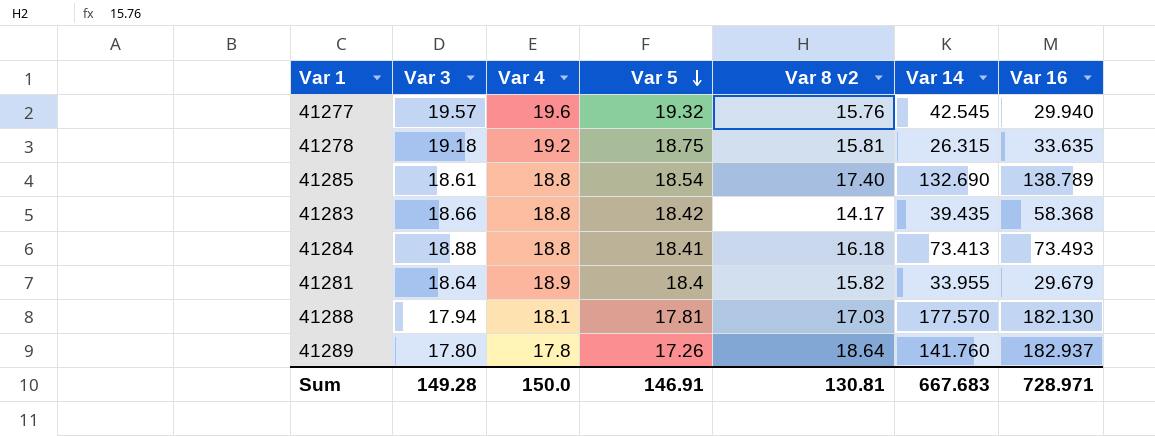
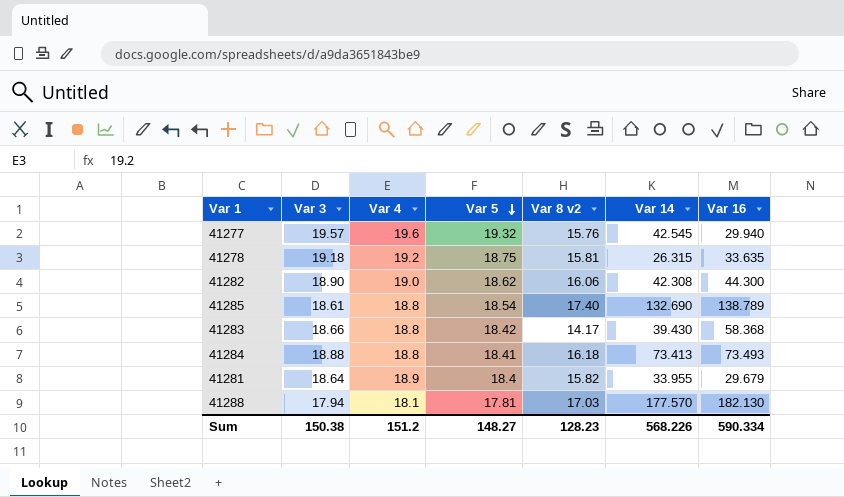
row 41289: 17.80 | 17.8 | 17.26 | 18.64 | 141.760 | 182.937 -> none
row 41282: none -> 18.90 | 19.0 | 18.62 | 16.06 | 42.308 | 44.300
41283 | Var 14: 39.435 -> 39.430
Sum | Var 3: 149.28 -> 150.38
Sum | Var 4: 150.0 -> 151.2
Sum | Var 5: 146.91 -> 148.27
Sum | Var 8 v2: 130.81 -> 128.23
Sum | Var 14: 667.683 -> 568.226
Sum | Var 16: 728.971 -> 590.334

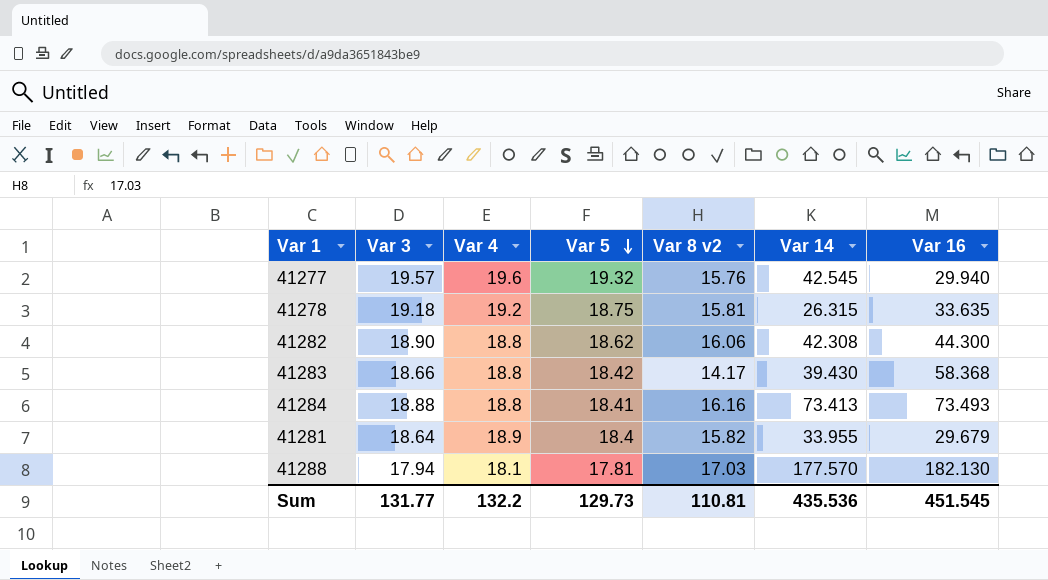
row 41285: 18.61 | 18.8 | 18.54 | 17.40 | 132.690 | 138.789 -> none
41282 | Var 4: 19.0 -> 18.8
41284 | Var 8 v2: 16.18 -> 16.16
Sum | Var 3: 150.38 -> 131.77
Sum | Var 4: 151.2 -> 132.2
Sum | Var 5: 148.27 -> 129.73
Sum | Var 8 v2: 128.23 -> 110.81
Sum | Var 14: 568.226 -> 435.536
Sum | Var 16: 590.334 -> 451.545

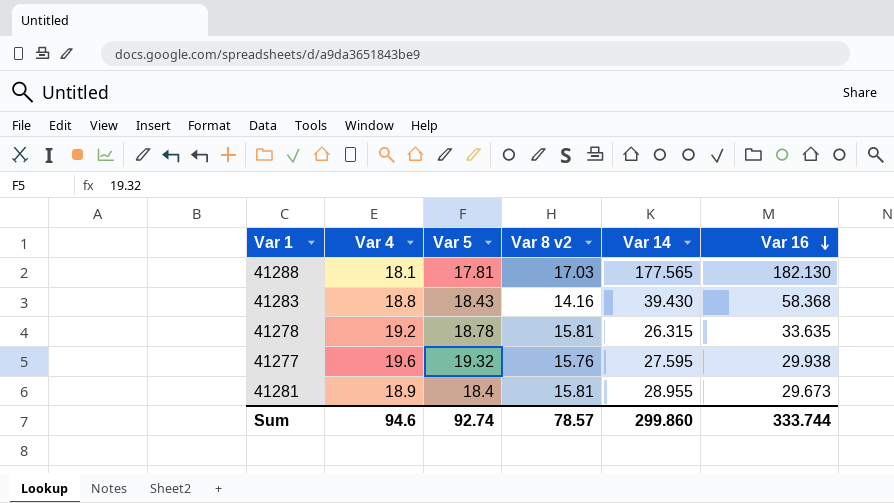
row order: Var 5 descending -> Var 16 descending
column Var 3 | position: 2 -> none
row 41282: 18.90 | 18.8 | 18.62 | 16.06 | 42.308 | 44.300 -> none
row 41284: 18.88 | 18.8 | 18.41 | 16.16 | 73.413 | 73.493 -> none
41288 | Var 14: 177.570 -> 177.565
41283 | Var 5: 18.42 -> 18.43
41283 | Var 8 v2: 14.17 -> 14.16
41278 | Var 5: 18.75 -> 18.78
41277 | Var 14: 42.545 -> 27.595
41277 | Var 16: 29.940 -> 29.938
41281 | Var 8 v2: 15.82 -> 15.81
41281 | Var 14: 33.955 -> 28.955
41281 | Var 16: 29.679 -> 29.673
Sum | Var 4: 132.2 -> 94.6
Sum | Var 5: 129.73 -> 92.74
Sum | Var 8 v2: 110.81 -> 78.57
Sum | Var 14: 435.536 -> 299.860
Sum | Var 16: 451.545 -> 333.744

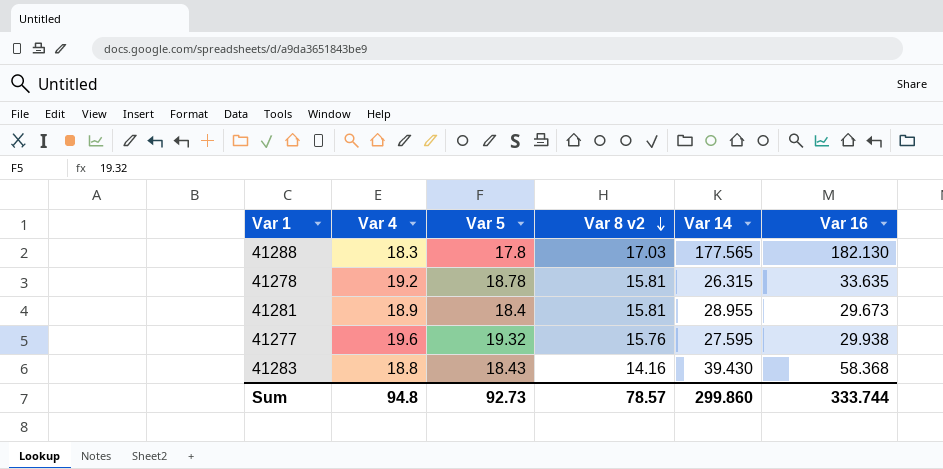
row order: Var 16 descending -> Var 8 v2 descending
41288 | Var 4: 18.1 -> 18.3
41288 | Var 5: 17.81 -> 17.8
Sum | Var 4: 94.6 -> 94.8
Sum | Var 5: 92.74 -> 92.73

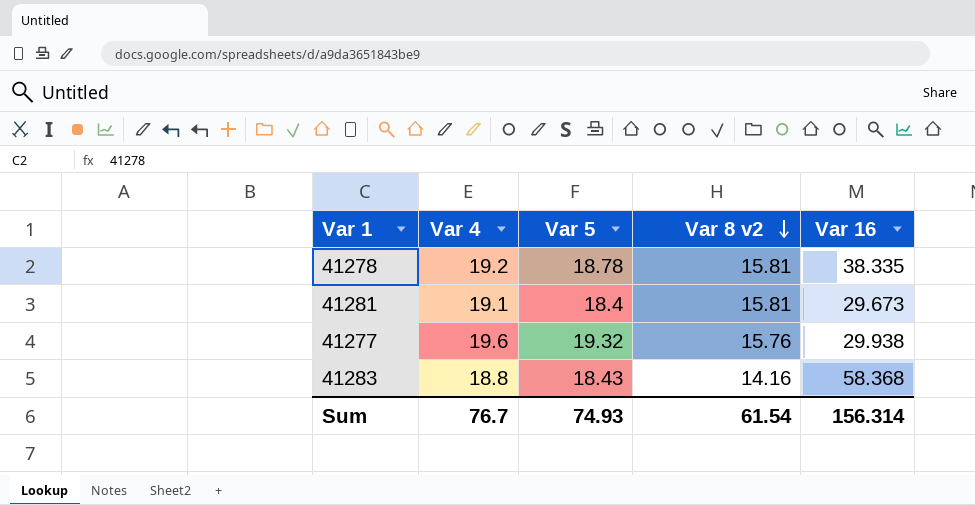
column Var 14 | position: 5 -> none
row 41288: 18.3 | 17.8 | 17.03 | 177.565 | 182.130 -> none
41278 | Var 16: 33.635 -> 38.335
41281 | Var 4: 18.9 -> 19.1
Sum | Var 4: 94.8 -> 76.7
Sum | Var 5: 92.73 -> 74.93
Sum | Var 8 v2: 78.57 -> 61.54
Sum | Var 16: 333.744 -> 156.314

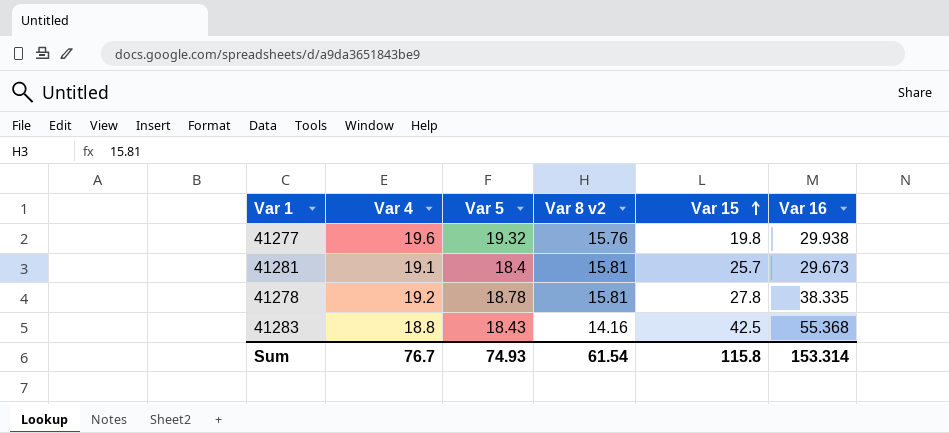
row order: Var 8 v2 descending -> Var 15 ascending
column Var 15 | position: none -> 5
41283 | Var 16: 58.368 -> 55.368
Sum | Var 16: 156.314 -> 153.314

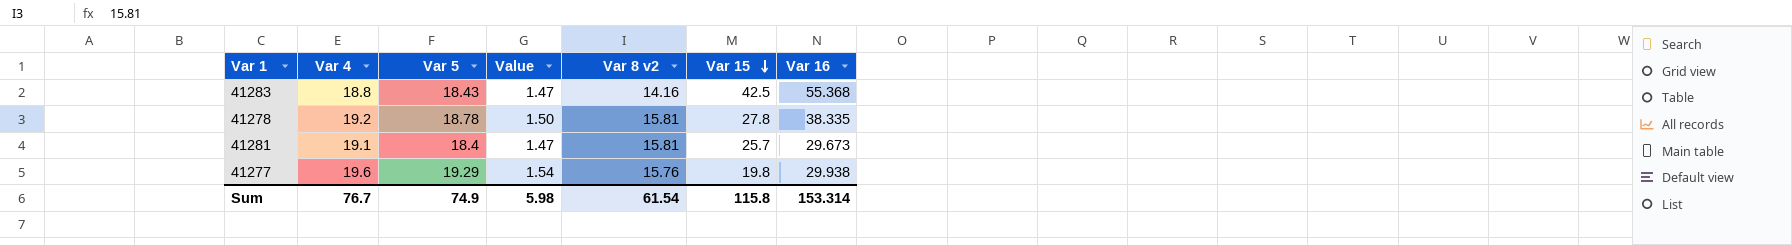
row order: Var 15 ascending -> Var 15 descending
column Value | formula: none -> [Var 5] * 0.08
41277 | Var 5: 19.32 -> 19.29
Sum | Var 5: 74.93 -> 74.9

